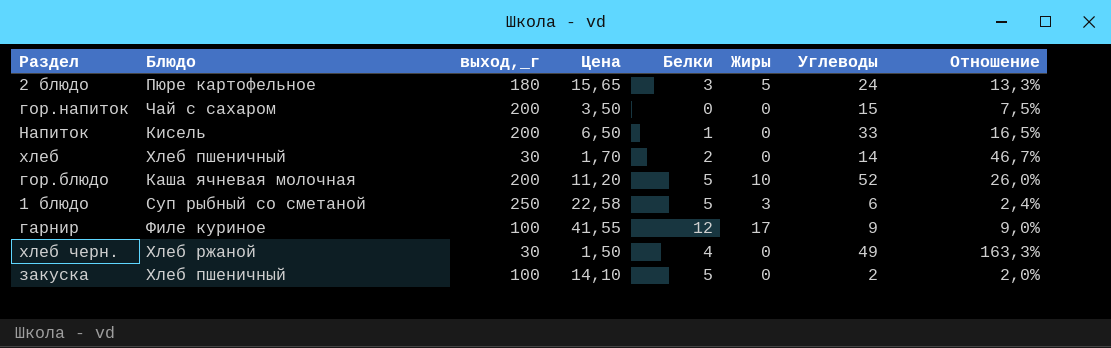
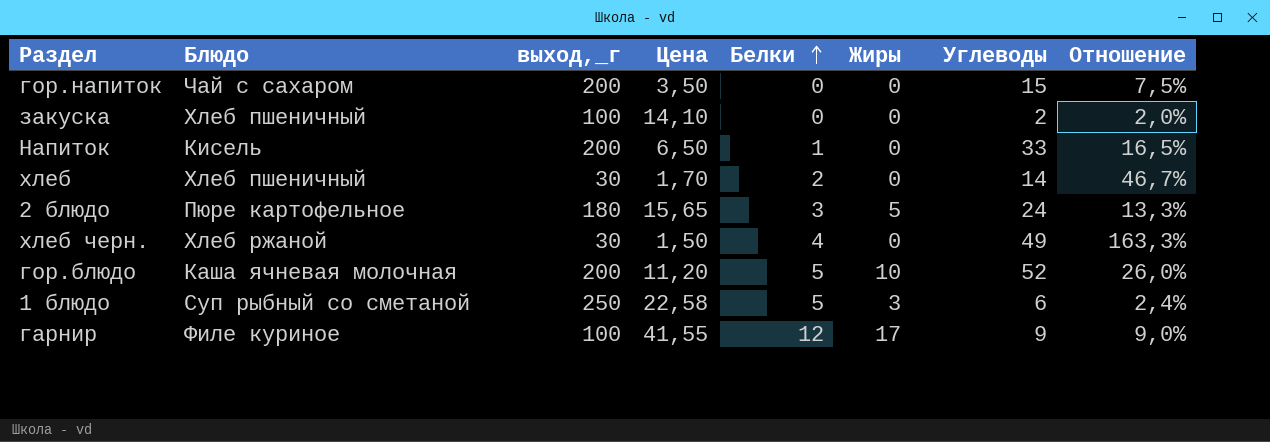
row order: none -> Белки ascending
закуска | Белки: 5 -> 0

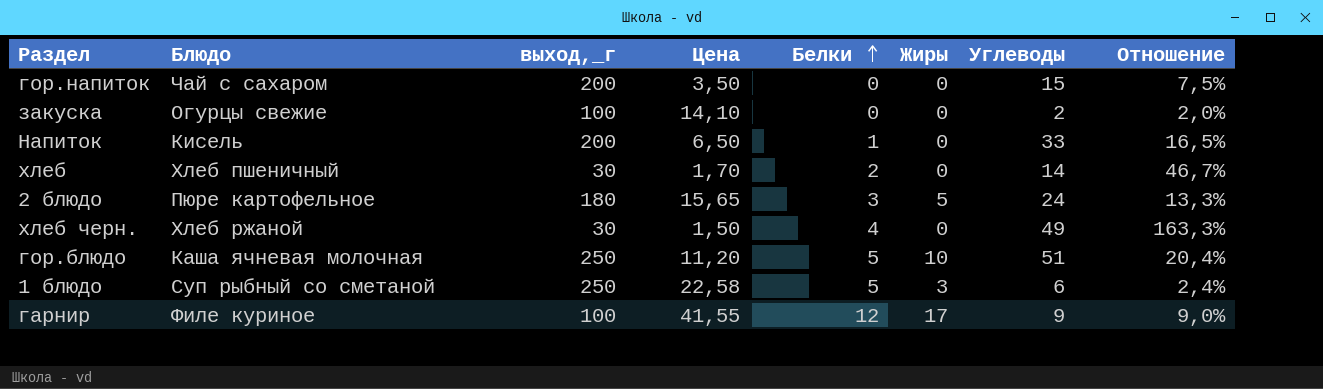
закуска | Блюдо: Хлеб пшеничный -> Огурцы свежие
гор.блюдо | выход,_г: 200 -> 250
гор.блюдо | Углеводы: 52 -> 51
гор.блюдо | Отношение: 26,0% -> 20,4%

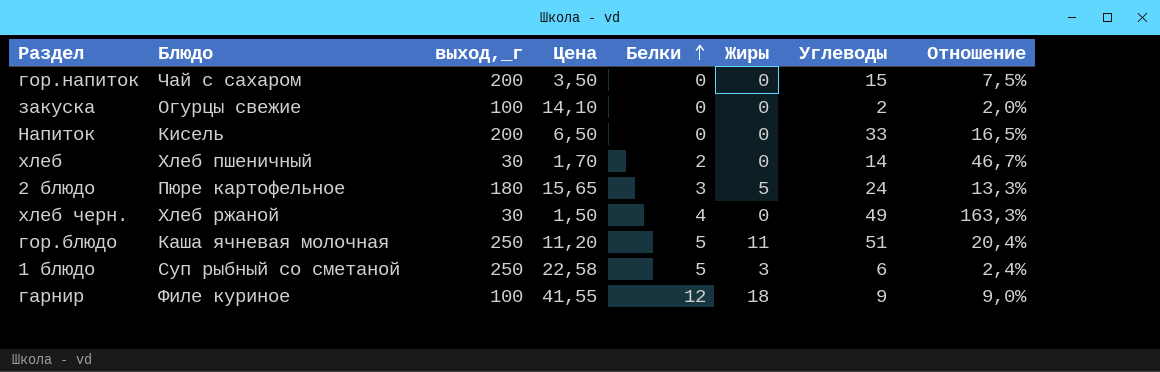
Напиток | Белки: 1 -> 0
гор.блюдо | Жиры: 10 -> 11
гарнир | Жиры: 17 -> 18

